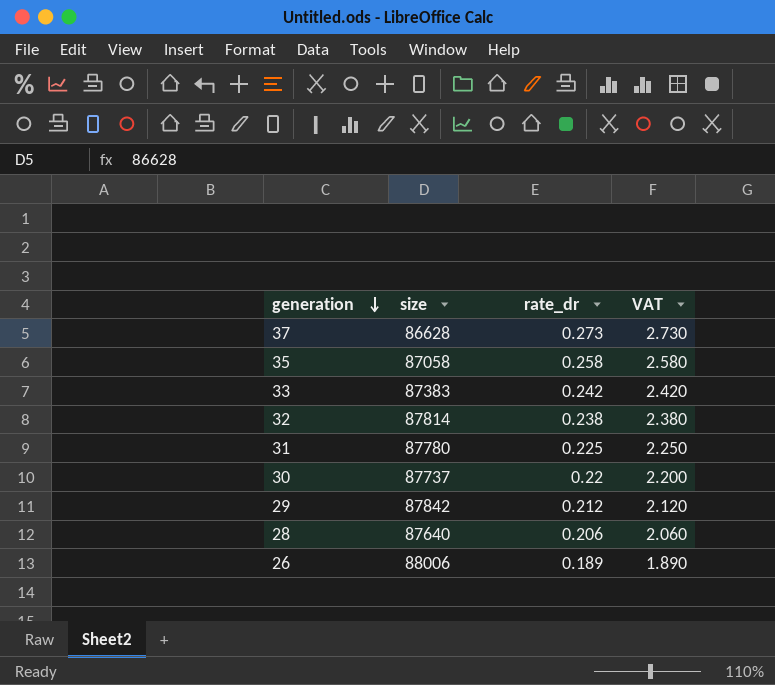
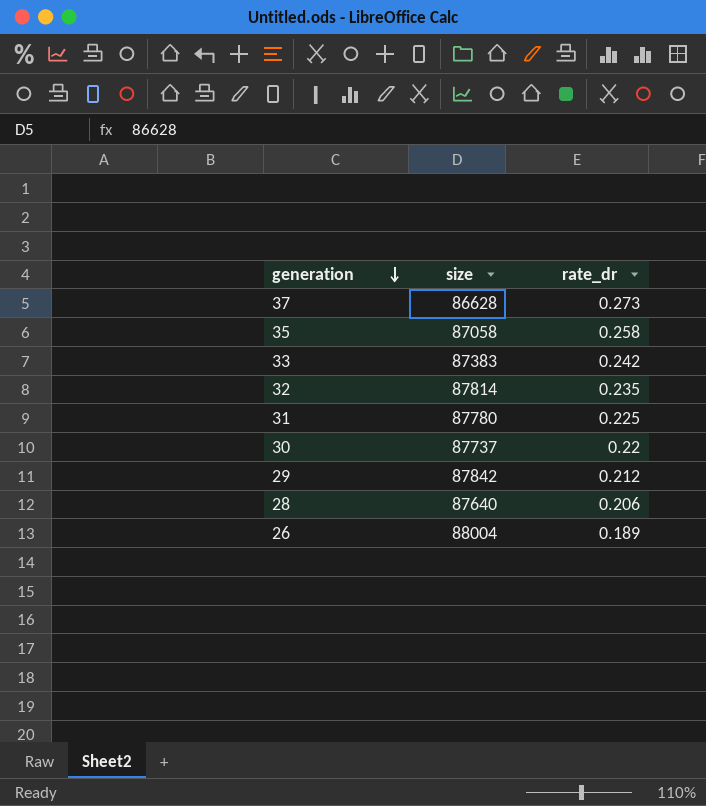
column VAT | formula: [rate_dr] * 10 -> none
32 | rate_dr: 0.238 -> 0.235
26 | size: 88006 -> 88004

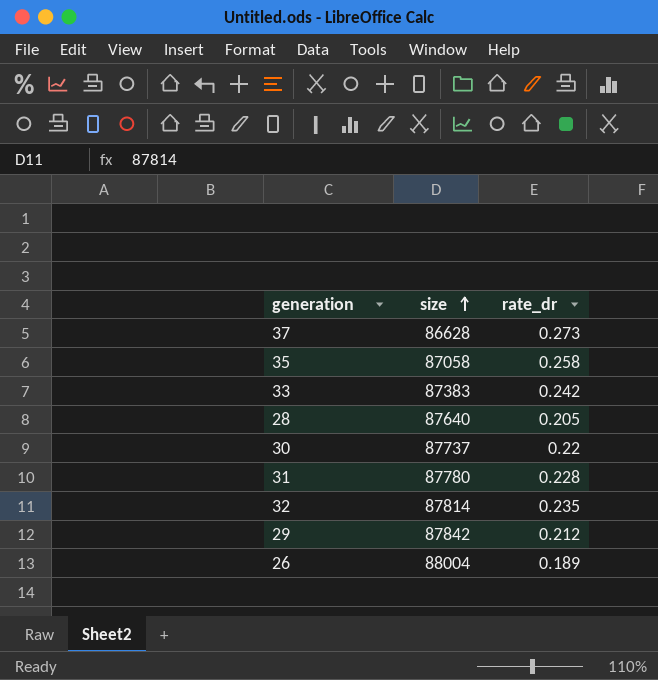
row order: generation descending -> size ascending
28 | rate_dr: 0.206 -> 0.205
31 | rate_dr: 0.225 -> 0.228

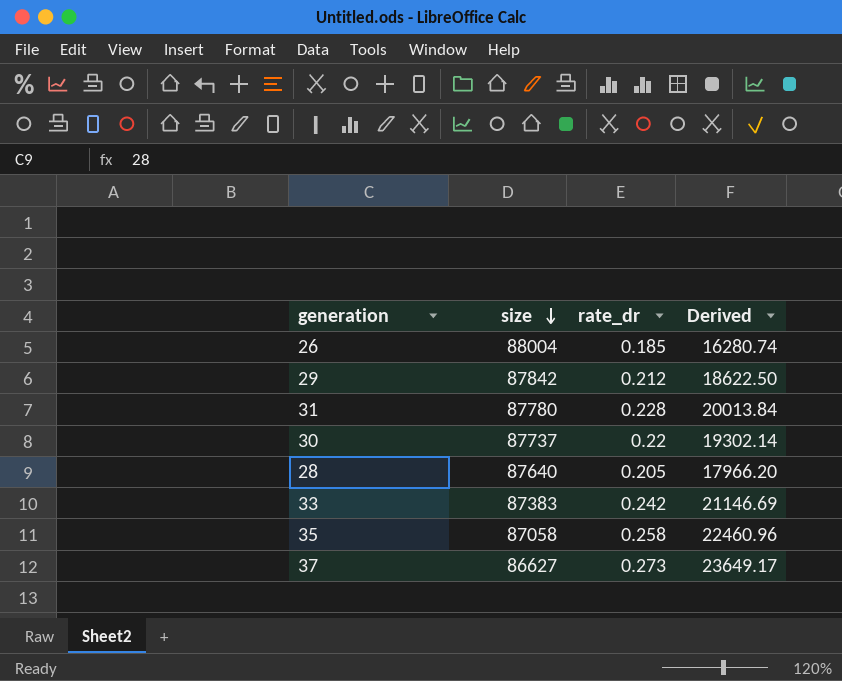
row order: size ascending -> size descending
column Derived | formula: none -> [size] * [rate_dr]
row 32: 87814 | 0.235 -> none
26 | rate_dr: 0.189 -> 0.185
37 | size: 86628 -> 86627

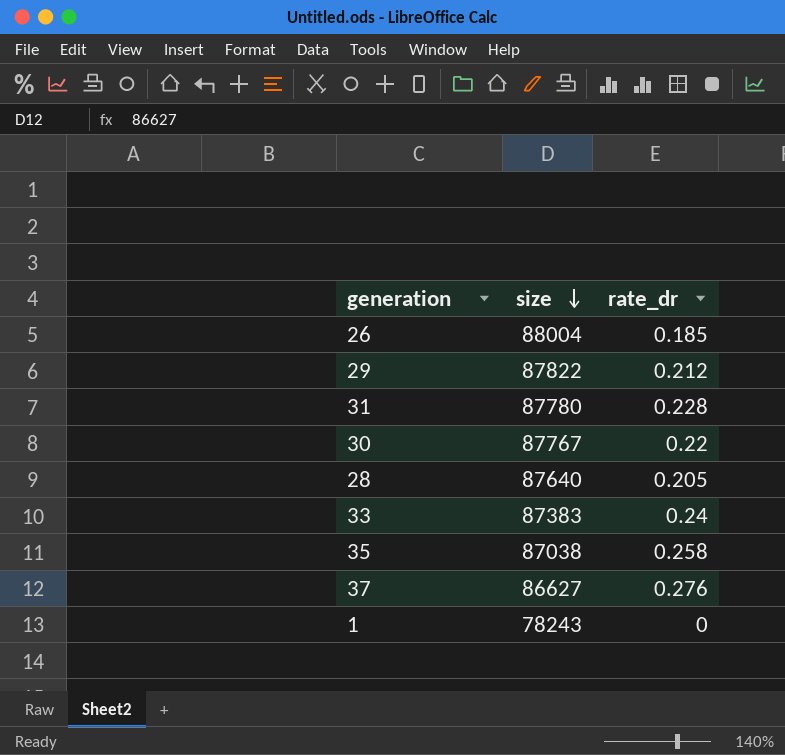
column Derived | formula: [size] * [rate_dr] -> none
29 | size: 87842 -> 87822
30 | size: 87737 -> 87767
33 | rate_dr: 0.242 -> 0.24
35 | size: 87058 -> 87038
37 | rate_dr: 0.273 -> 0.276
row 1: none -> 78243 | 0

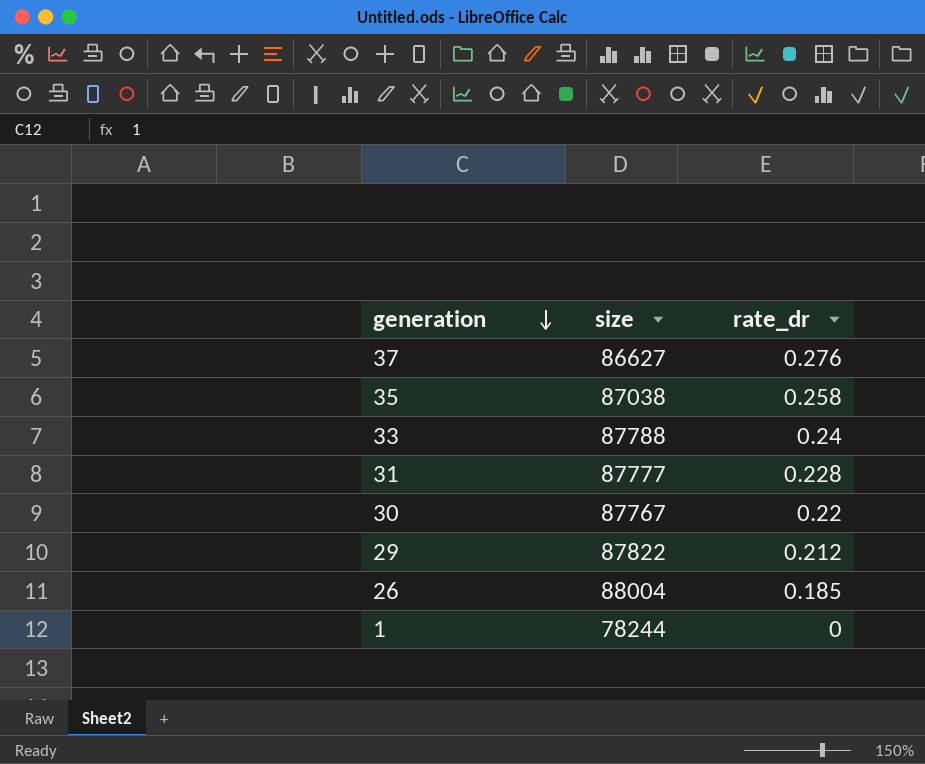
row order: size descending -> generation descending
row 28: 87640 | 0.205 -> none
33 | size: 87383 -> 87788
31 | size: 87780 -> 87777
1 | size: 78243 -> 78244

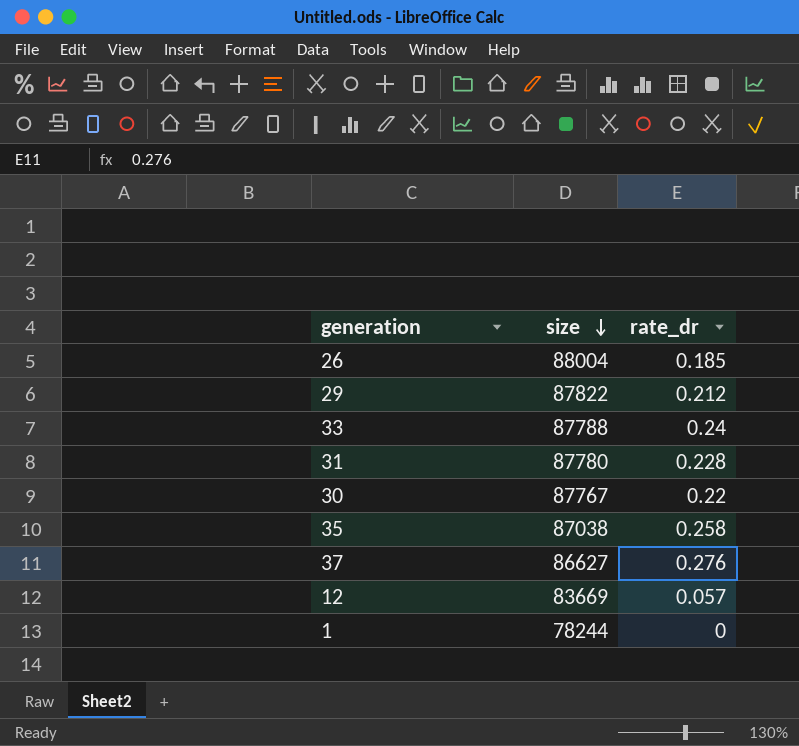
row order: generation descending -> size descending
31 | size: 87777 -> 87780
row 12: none -> 83669 | 0.057

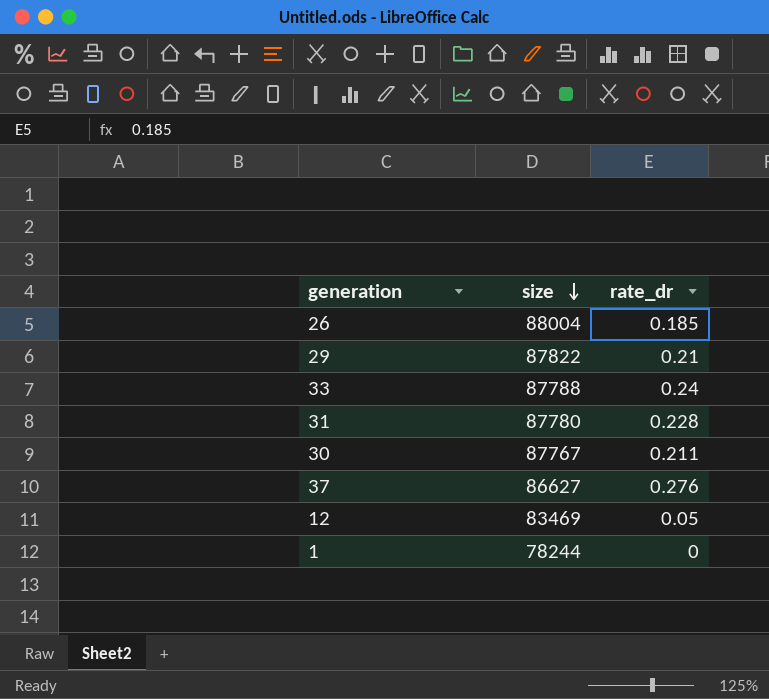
row 35: 87038 | 0.258 -> none
29 | rate_dr: 0.212 -> 0.21
30 | rate_dr: 0.22 -> 0.211
12 | size: 83669 -> 83469
12 | rate_dr: 0.057 -> 0.05

